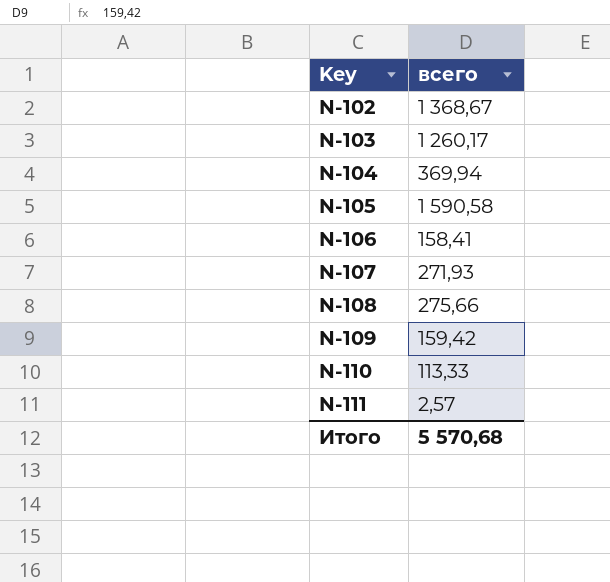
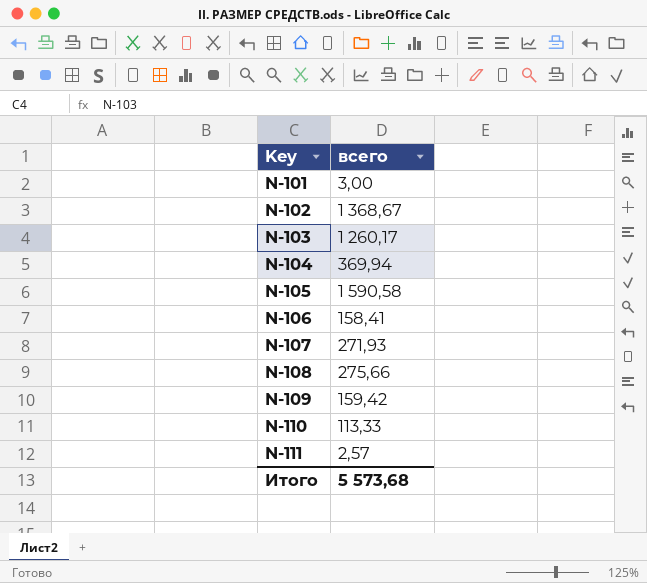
row N-101: none -> 3,00
Итого | всего: 5 570,68 -> 5 573,68

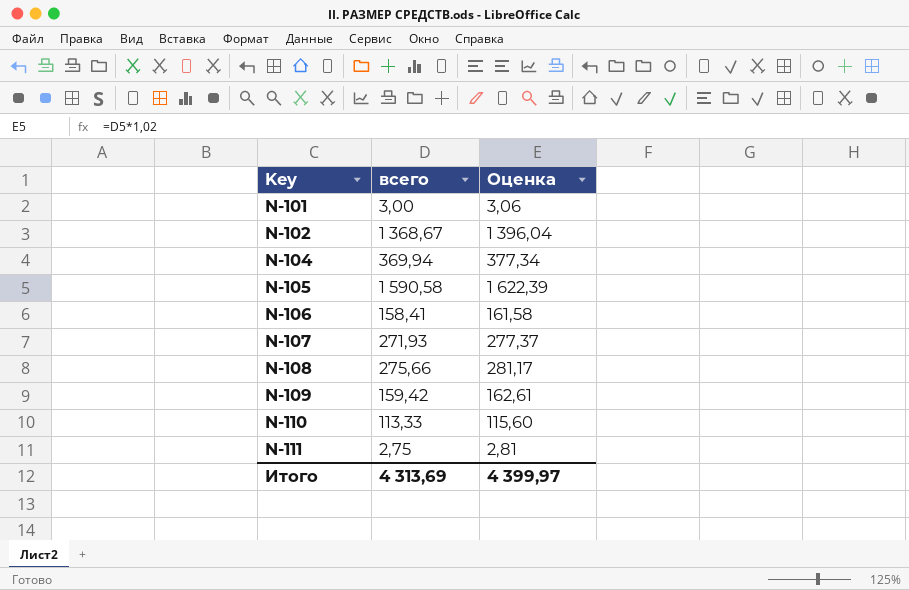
column Оценка | formula: none -> [всего] * 1,02
row N-103: 1 260,17 -> none
N-111 | всего: 2,57 -> 2,75
Итого | всего: 5 573,68 -> 4 313,69

